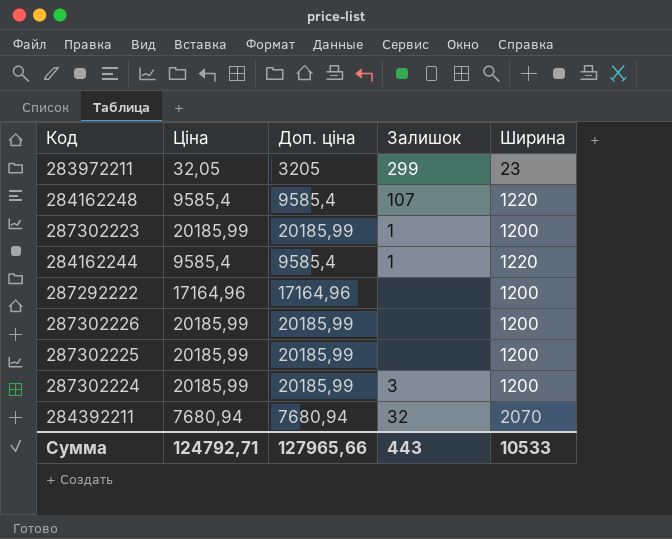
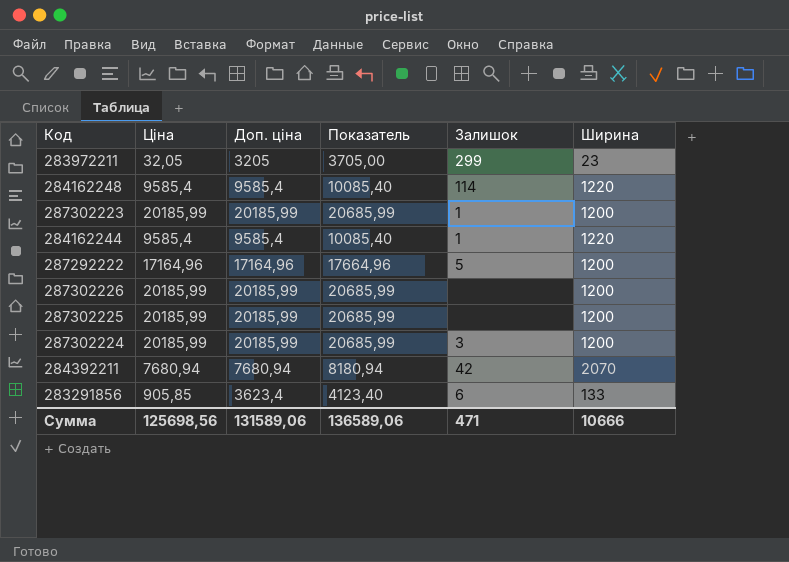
column Показатель | formula: none -> [Доп. ціна] + 500
284162248 | Залишок: 107 -> 114
287292222 | Залишок: none -> 5
284392211 | Залишок: 32 -> 42
row 283291856: none -> 905,85 | 3623,4 | 4123,40 | 6 | 133
Сумма | Ціна: 124792,71 -> 125698,56
Сумма | Доп. ціна: 127965,66 -> 131589,06
Сумма | Залишок: 443 -> 471
Сумма | Ширина: 10533 -> 10666

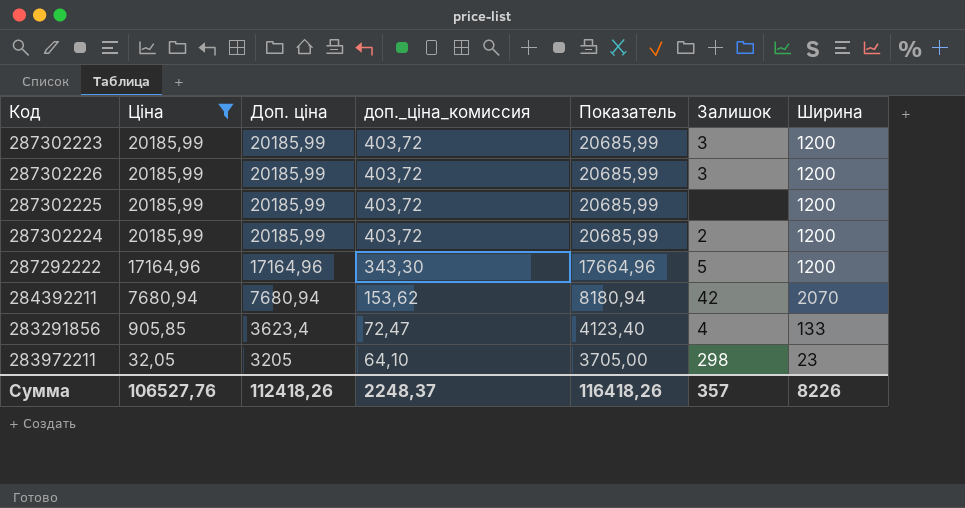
filter: none -> Ціна != 9585,4
row order: none -> Ціна descending
column доп._ціна_комиссия | formula: none -> [Доп. ціна] * 0,02
287302223 | Залишок: 1 -> 3
287302226 | Залишок: none -> 3
287302224 | Залишок: 3 -> 2
283291856 | Залишок: 6 -> 4
283972211 | Залишок: 299 -> 298
Сумма | Ціна: 125698,56 -> 106527,76
Сумма | Доп. ціна: 131589,06 -> 112418,26
Сумма | Показатель: 136589,06 -> 116418,26
Сумма | Залишок: 471 -> 357
Сумма | Ширина: 10666 -> 8226

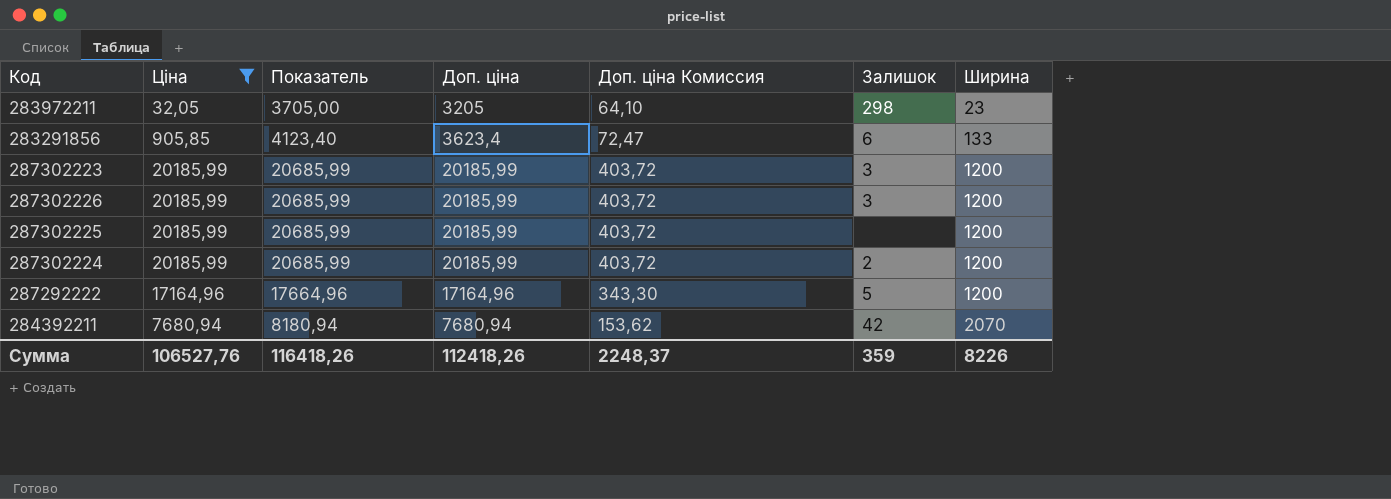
row order: Ціна descending -> Ширина ascending
column Показатель | position: 5 -> 3
column name: доп._ціна_комиссия -> Доп. ціна Комиссия
283291856 | Залишок: 4 -> 6
Сумма | Залишок: 357 -> 359

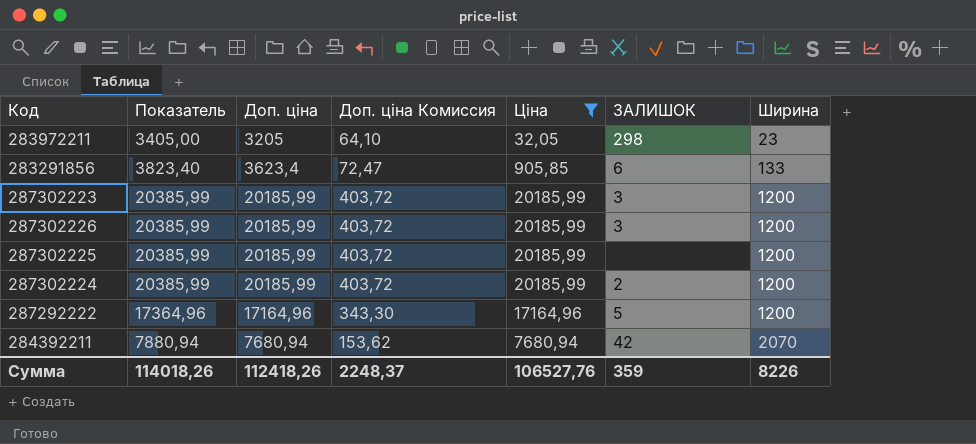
column Показатель | formula: [Доп. ціна] + 500 -> [Доп. ціна] + 200
column Ціна | position: 2 -> 5
column name: Залишок -> ЗАЛИШОК
Сумма | Показатель: 116418,26 -> 114018,26

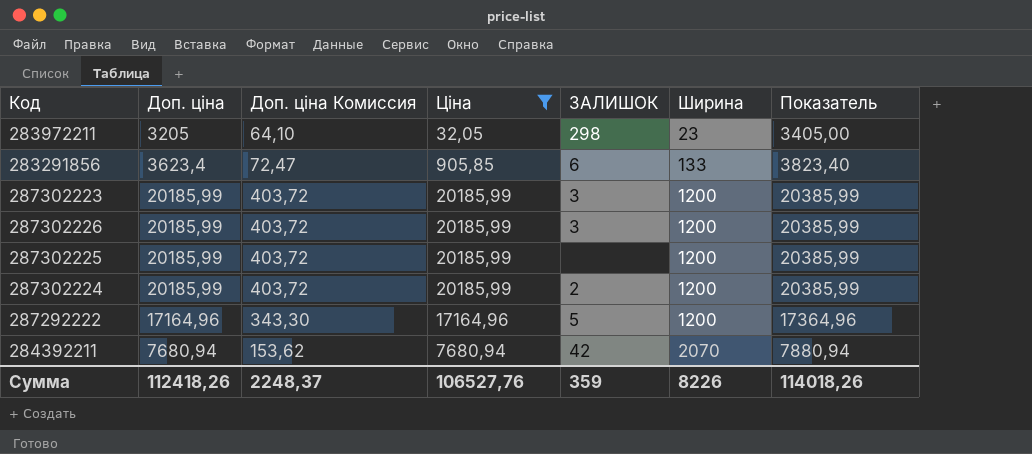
column Показатель | position: 2 -> 7

